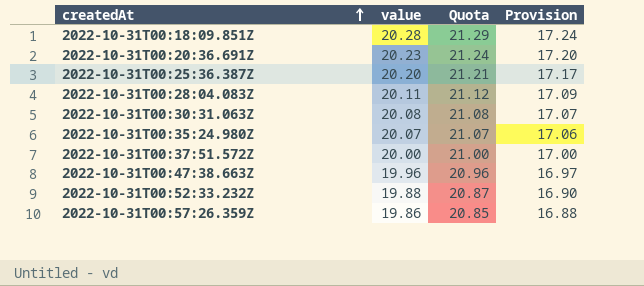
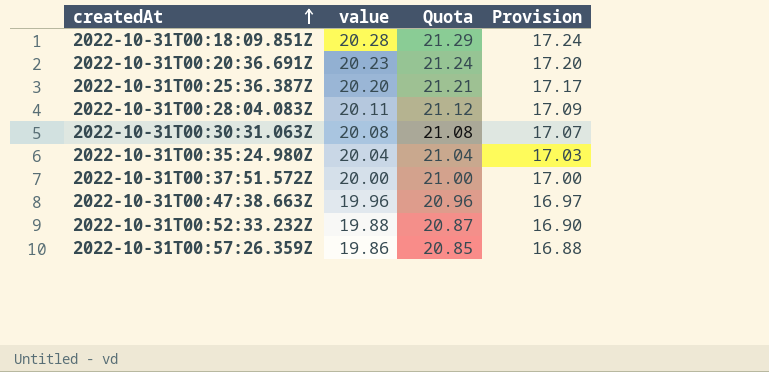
2022-10-31T00:35:24.980Z | value: 20.07 -> 20.04
2022-10-31T00:35:24.980Z | Quota: 21.07 -> 21.04
2022-10-31T00:35:24.980Z | Provision: 17.06 -> 17.03

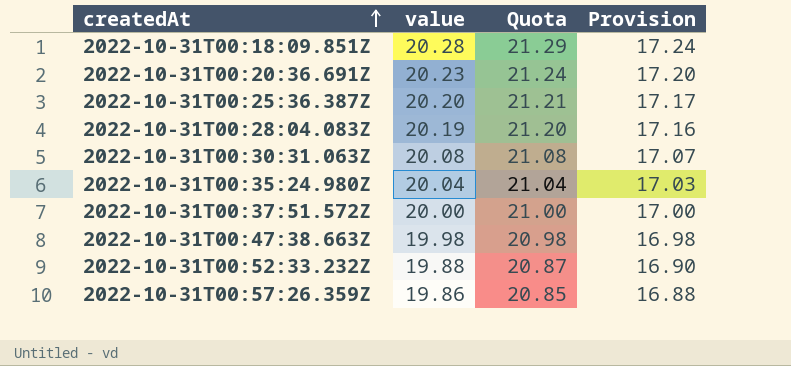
2022-10-31T00:28:04.083Z | value: 20.11 -> 20.19
2022-10-31T00:28:04.083Z | Quota: 21.12 -> 21.20
2022-10-31T00:28:04.083Z | Provision: 17.09 -> 17.16
2022-10-31T00:47:38.663Z | value: 19.96 -> 19.98
2022-10-31T00:47:38.663Z | Quota: 20.96 -> 20.98
2022-10-31T00:47:38.663Z | Provision: 16.97 -> 16.98

